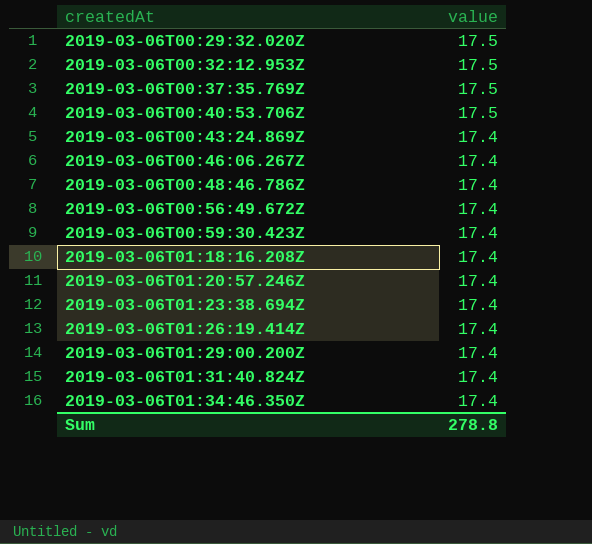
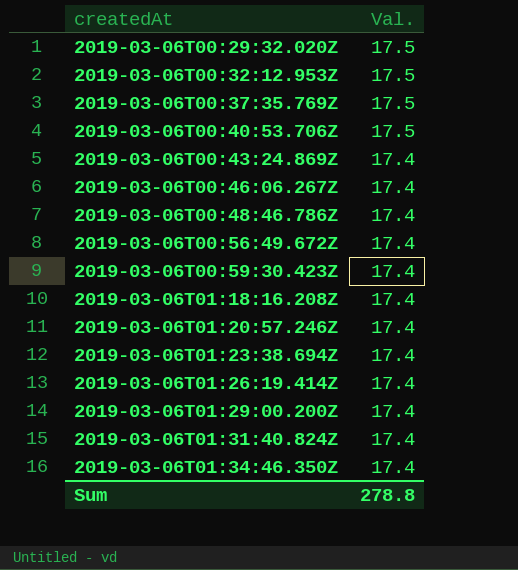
column name: value -> Val.

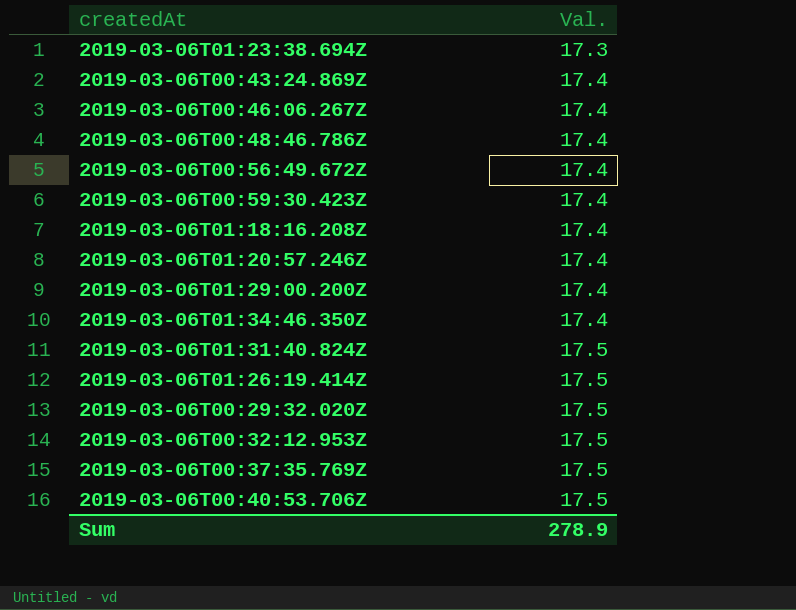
row order: createdAt ascending -> Val. ascending
2019-03-06T01:23:38.694Z | Val.: 17.4 -> 17.3
2019-03-06T01:31:40.824Z | Val.: 17.4 -> 17.5
2019-03-06T01:26:19.414Z | Val.: 17.4 -> 17.5
Sum | Val.: 278.8 -> 278.9

